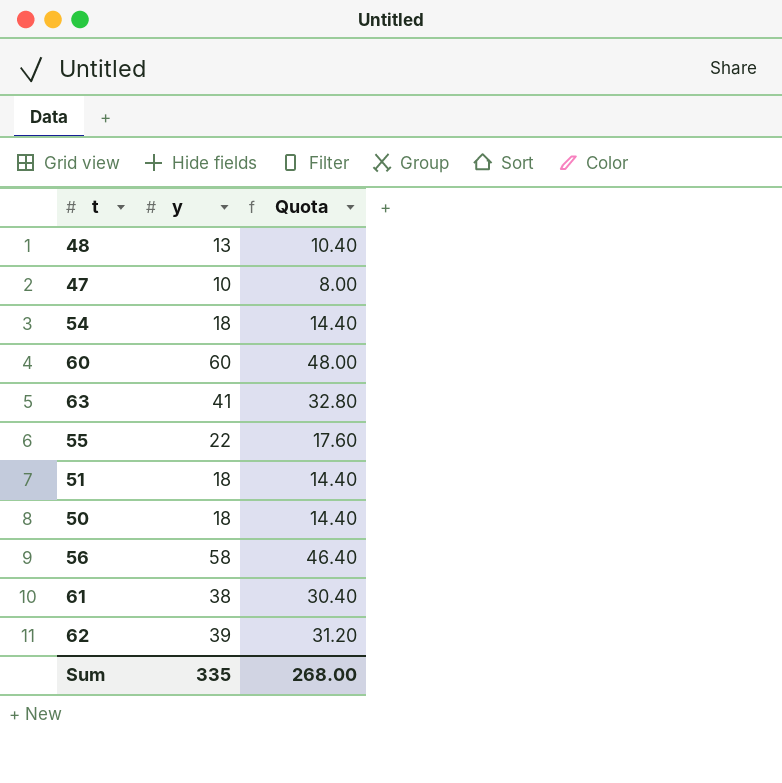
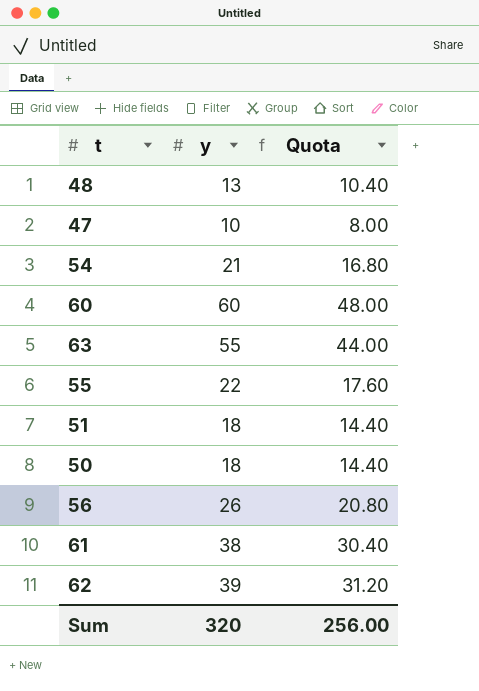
54 | y: 18 -> 21
54 | Quota: 14.40 -> 16.80
63 | y: 41 -> 55
63 | Quota: 32.80 -> 44.00
56 | y: 58 -> 26
56 | Quota: 46.40 -> 20.80
Sum | y: 335 -> 320
Sum | Quota: 268.00 -> 256.00

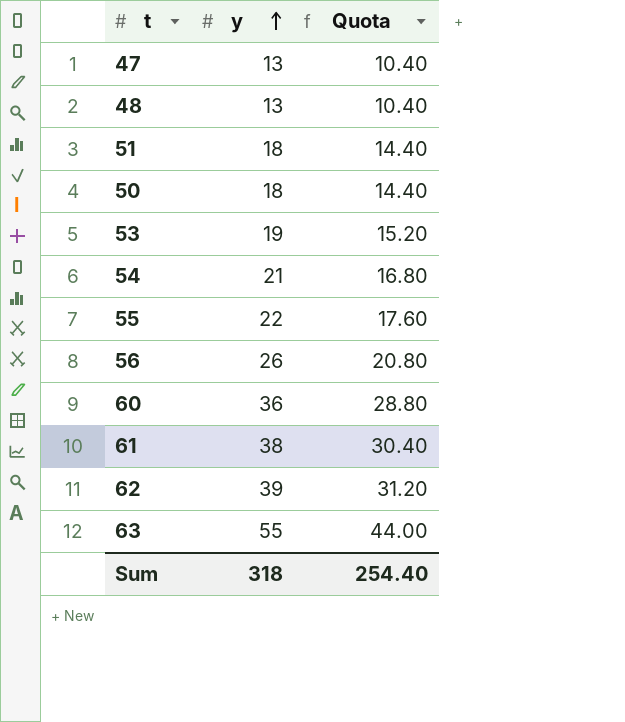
row order: none -> y ascending
47 | y: 10 -> 13
47 | Quota: 8.00 -> 10.40
row 53: none -> 19 | 15.20
60 | y: 60 -> 36
60 | Quota: 48.00 -> 28.80
Sum | y: 320 -> 318
Sum | Quota: 256.00 -> 254.40

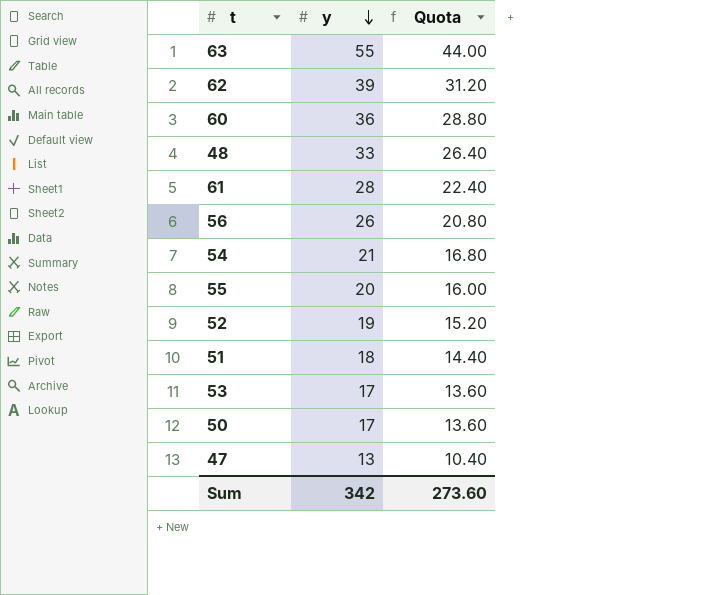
row order: y ascending -> y descending
48 | y: 13 -> 33
48 | Quota: 10.40 -> 26.40
61 | y: 38 -> 28
61 | Quota: 30.40 -> 22.40
55 | y: 22 -> 20
55 | Quota: 17.60 -> 16.00
row 52: none -> 19 | 15.20
53 | y: 19 -> 17
53 | Quota: 15.20 -> 13.60
50 | y: 18 -> 17
50 | Quota: 14.40 -> 13.60
Sum | y: 318 -> 342
Sum | Quota: 254.40 -> 273.60

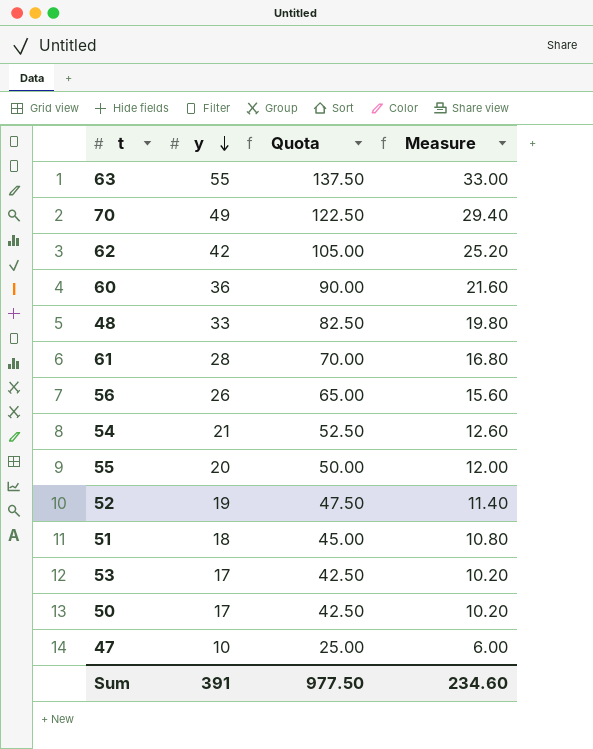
column Quota | formula: [y] * 0.8 -> [y] * 2.5
column Measure | formula: none -> [y] * 0.6
row 70: none -> 49 | 122.50 | 29.40
62 | y: 39 -> 42
47 | y: 13 -> 10
Sum | y: 342 -> 391
Sum | Quota: 273.60 -> 977.50

